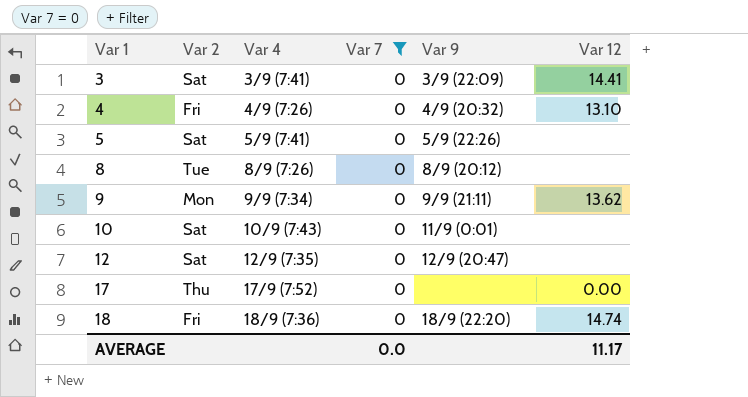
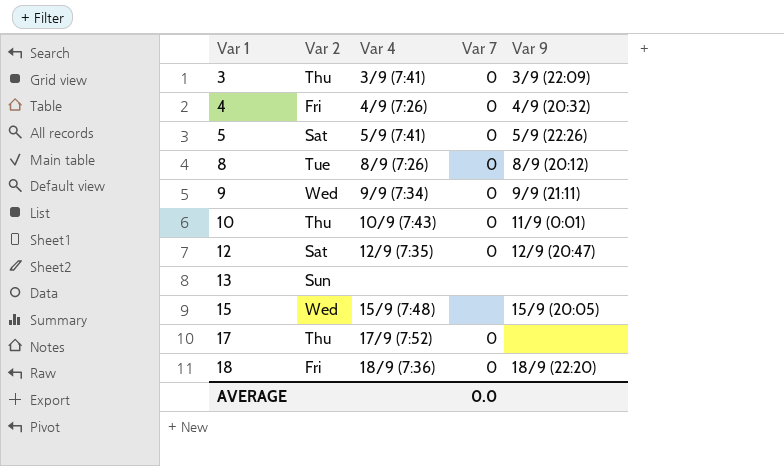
filter: Var 7 = 0 -> none
column Var 12 | position: 6 -> none
3 | Var 2: Sat -> Thu
9 | Var 2: Mon -> Wed
10 | Var 2: Sat -> Thu

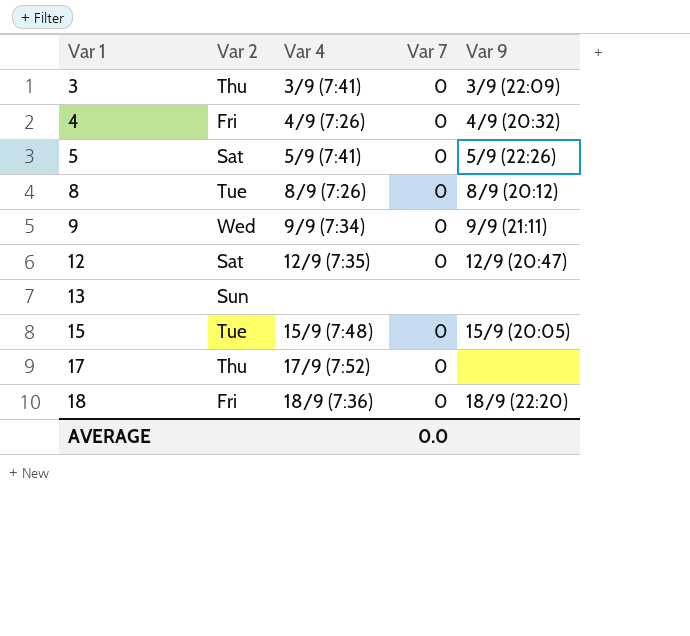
row 10: Thu | 10/9 (7:43) | 0 | 11/9 (0:01) -> none
15 | Var 2: Wed -> Tue
15 | Var 7: none -> 0

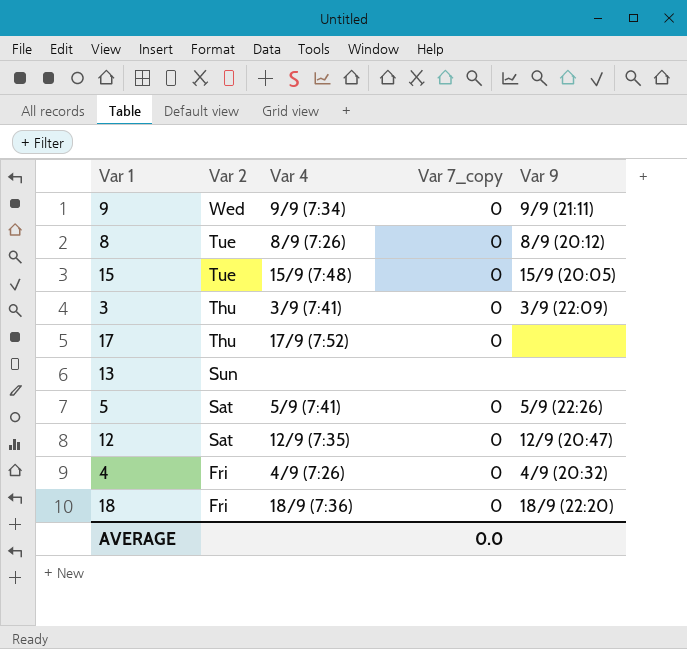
row order: Var 1 ascending -> Var 2 descending
column name: Var 7 -> Var 7_copy

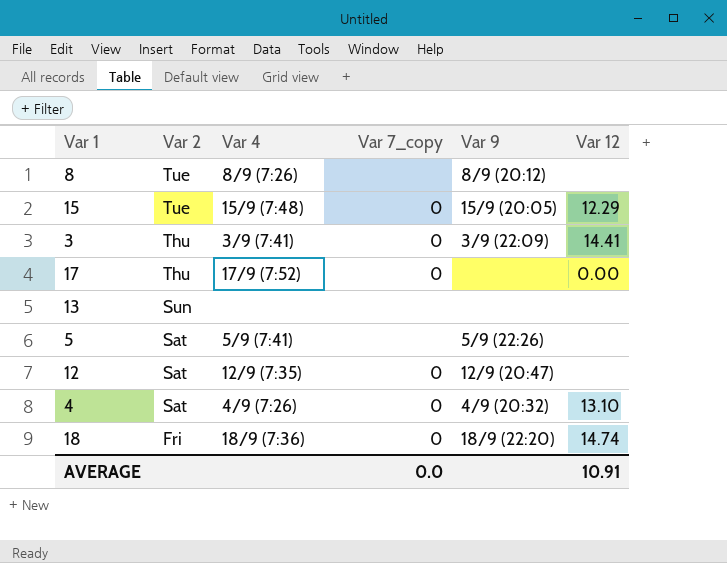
column Var 12 | position: none -> 6
row 9: Wed | 9/9 (7:34) | 0 | 9/9 (21:11) -> none
8 | Var 7_copy: 0 -> none
5 | Var 7_copy: 0 -> none
4 | Var 2: Fri -> Sat

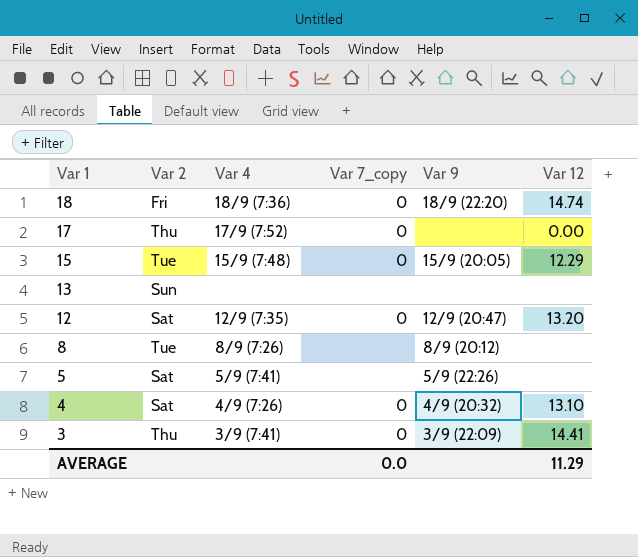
row order: Var 2 descending -> Var 1 descending
12 | Var 12: none -> 13.20
AVERAGE | Var 12: 10.91 -> 11.29

